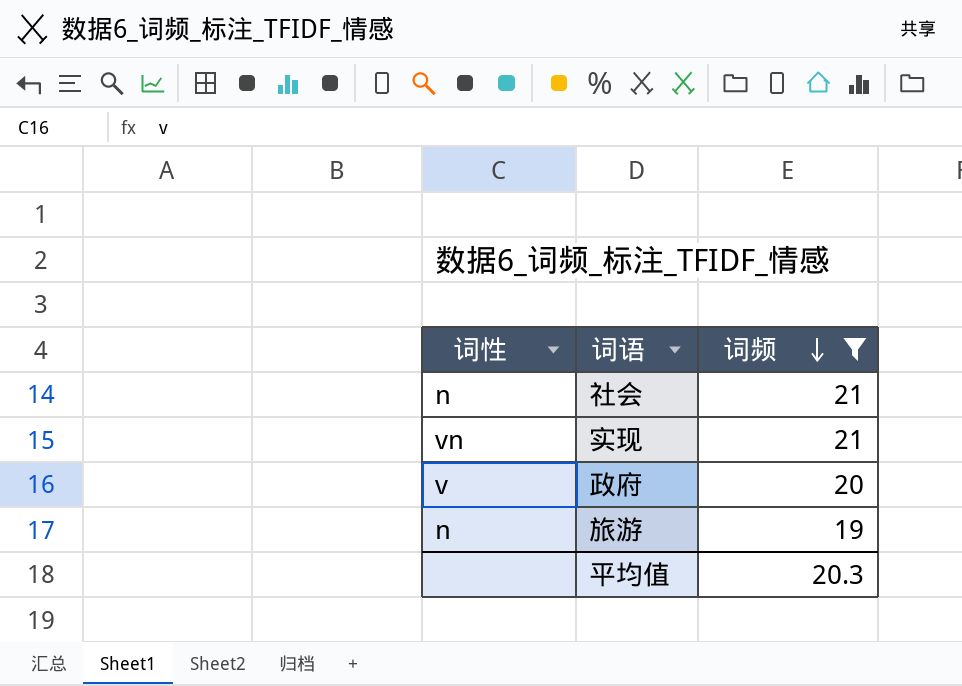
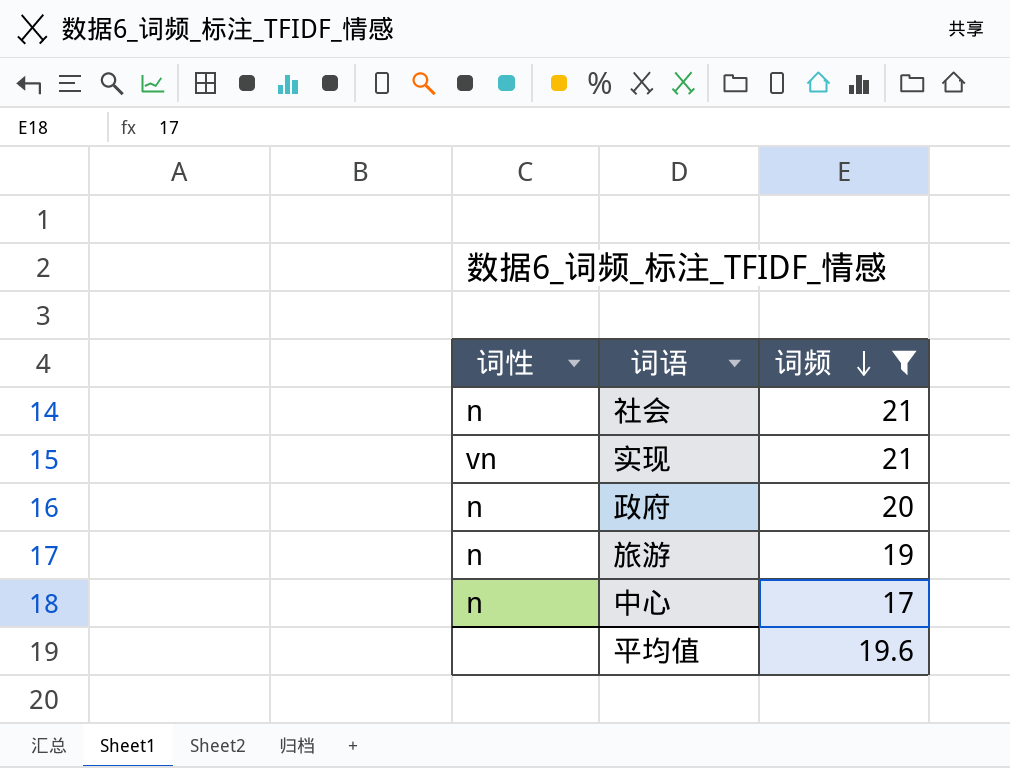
政府 | 词性: v -> n
row 中心: none -> n | 17
平均值 | 词频: 20.3 -> 19.6

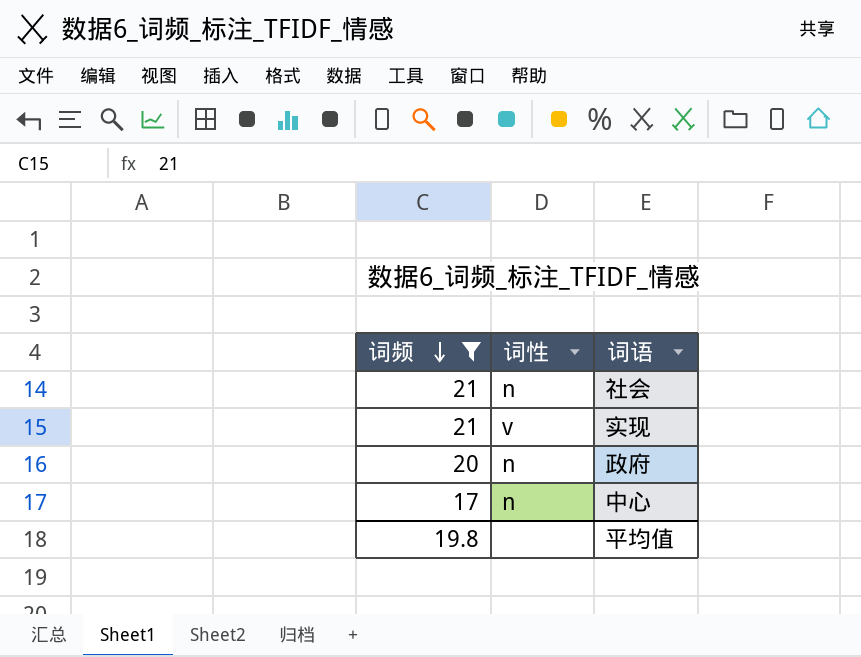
column 词频 | position: 3 -> 1
row 旅游: n | 19 -> none
实现 | 词性: vn -> v
平均值 | 词频: 19.6 -> 19.8

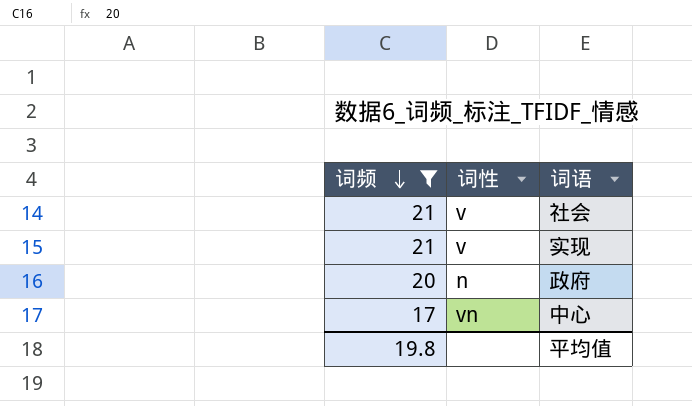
社会 | 词性: n -> v
中心 | 词性: n -> vn

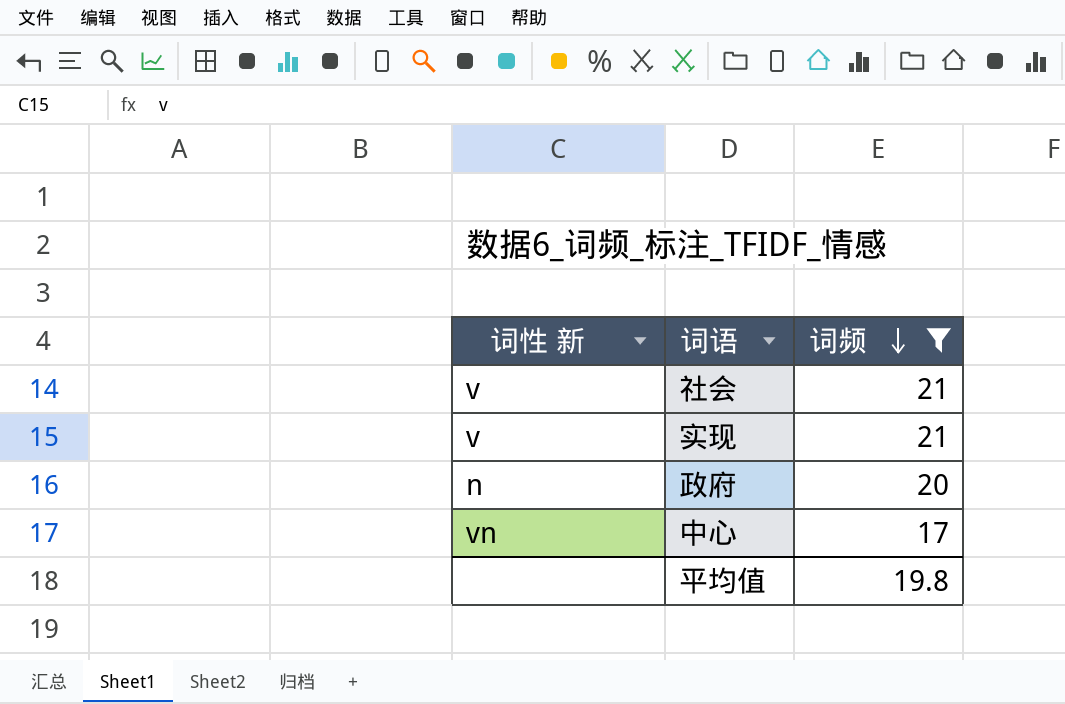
column name: 词性 -> 词性 新
column 词频 | position: 1 -> 3

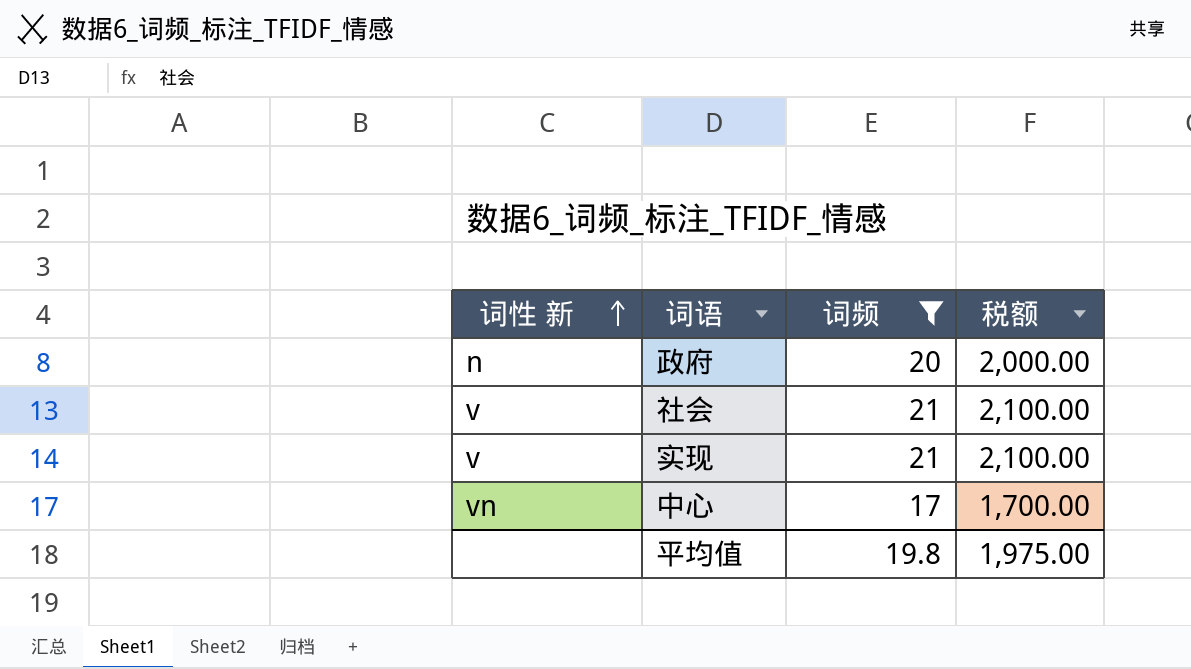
row order: 词频 descending -> 词性 新 ascending
column 税额 | formula: none -> [词频] * 100

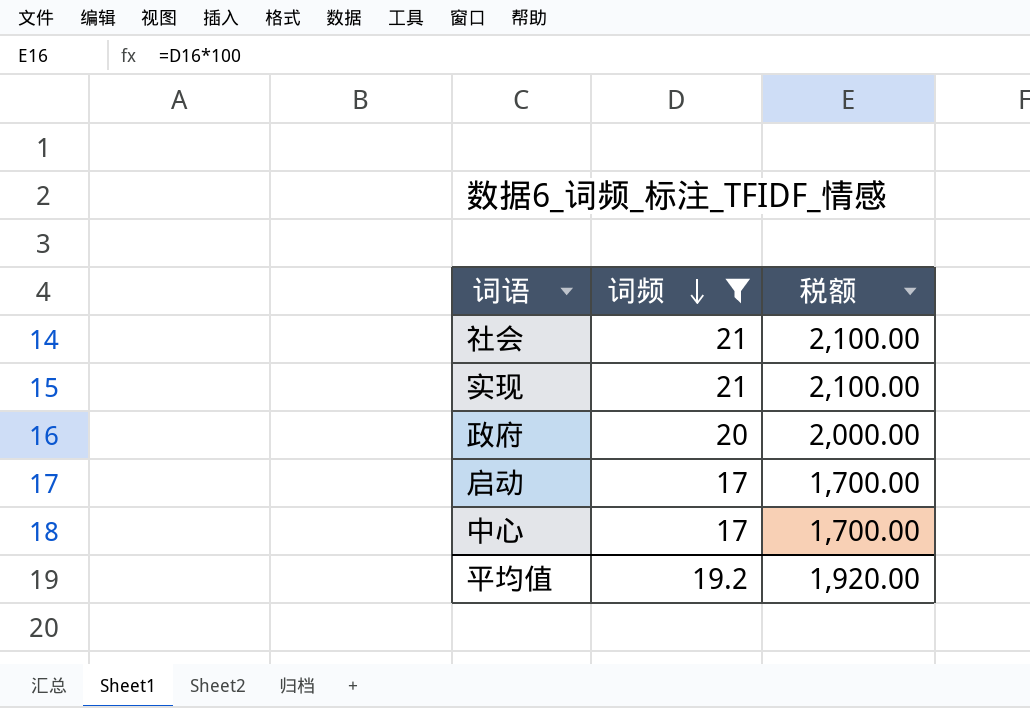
row order: 词性 新 ascending -> 词频 descending
column 词性 新 | position: 1 -> none
row 启动: none -> 17 | 1,700.00
平均值 | 词频: 19.8 -> 19.2
平均值 | 税额: 1,975.00 -> 1,920.00

